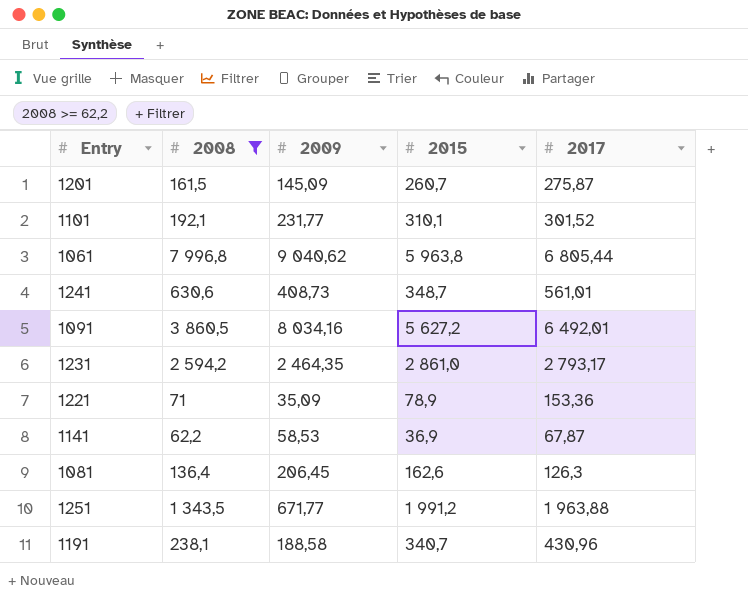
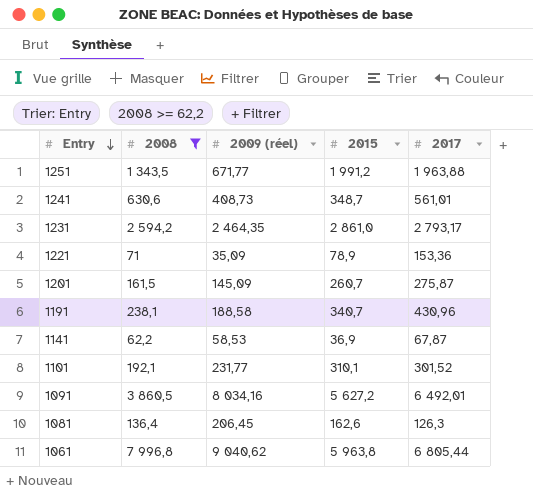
row order: none -> Entry descending
column name: 2009 -> 2009 (réel)

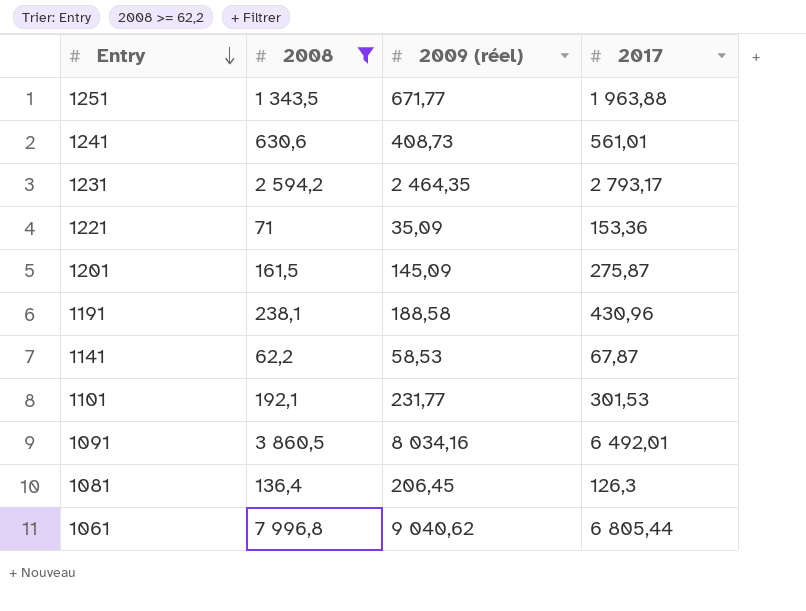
column 2015 | position: 4 -> none
1101 | 2017: 301,52 -> 301,53

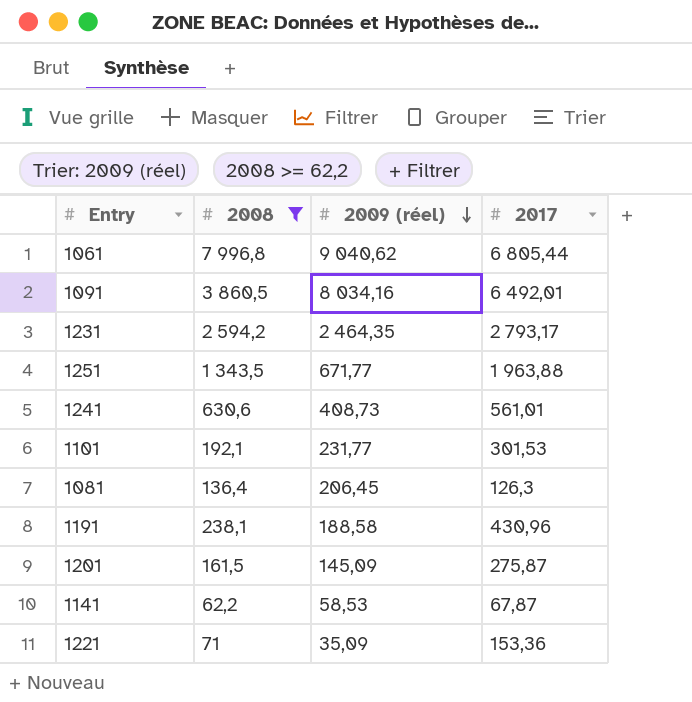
row order: Entry descending -> 2009 (réel) descending

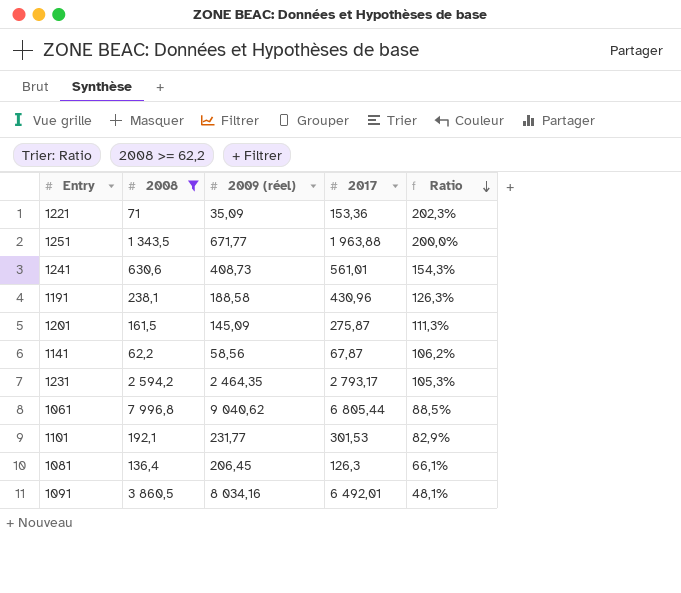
row order: 2009 (réel) descending -> Ratio descending
column Ratio | formula: none -> [2008] / [2009 (réel)]
1141 | 2009 (réel): 58,53 -> 58,56

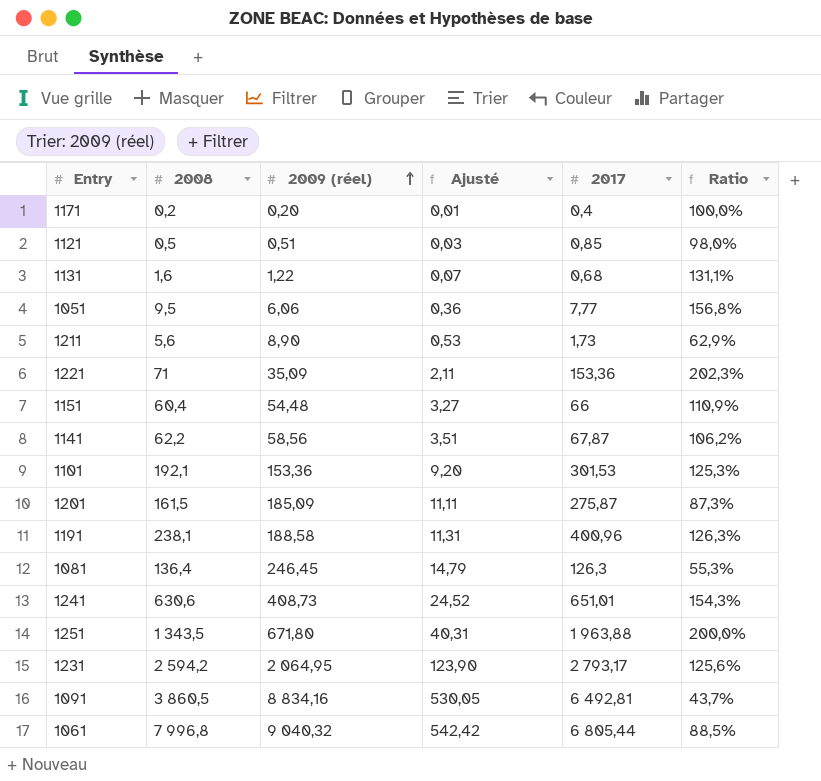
filter: 2008 >= 62,2 -> none
row order: Ratio descending -> 2009 (réel) ascending
column Ajusté | formula: none -> [2009 (réel)] * 0,06
1101 | 2009 (réel): 231,77 -> 153,36
1101 | Ratio: 82,9% -> 125,3%
1201 | 2009 (réel): 145,09 -> 185,09
1201 | Ratio: 111,3% -> 87,3%
1191 | 2017: 430,96 -> 400,96
1081 | 2009 (réel): 206,45 -> 246,45
1081 | Ratio: 66,1% -> 55,3%
1241 | 2017: 561,01 -> 651,01
1251 | 2009 (réel): 671,77 -> 671,80
1231 | 2009 (réel): 2 464,35 -> 2 064,95
1231 | Ratio: 105,3% -> 125,6%
1091 | 2009 (réel): 8 034,16 -> 8 834,16
1091 | 2017: 6 492,01 -> 6 492,81
1091 | Ratio: 48,1% -> 43,7%
1061 | 2009 (réel): 9 040,62 -> 9 040,32

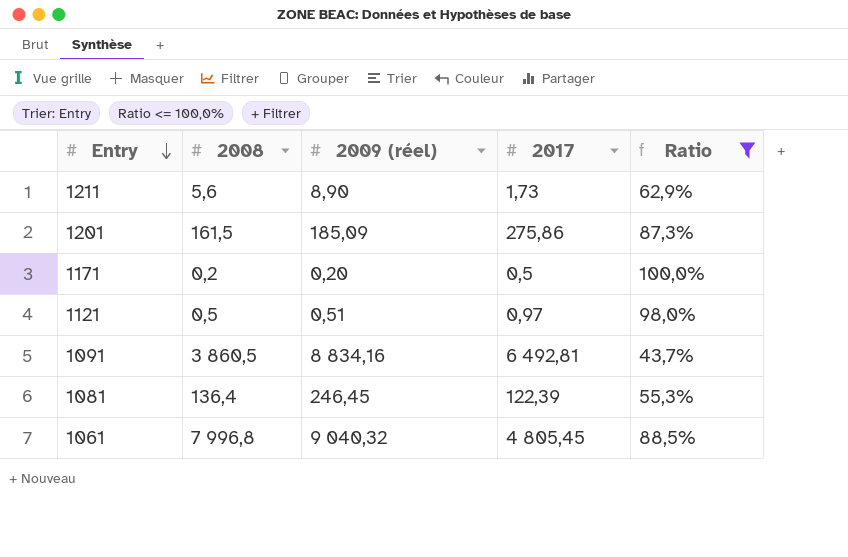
filter: none -> Ratio <= 100,0%
row order: 2009 (réel) ascending -> Entry descending
column Ajusté | formula: [2009 (réel)] * 0,06 -> none
1201 | 2017: 275,87 -> 275,86
1171 | 2017: 0,4 -> 0,5
1121 | 2017: 0,85 -> 0,97
1081 | 2017: 126,3 -> 122,39
1061 | 2017: 6 805,44 -> 4 805,45

